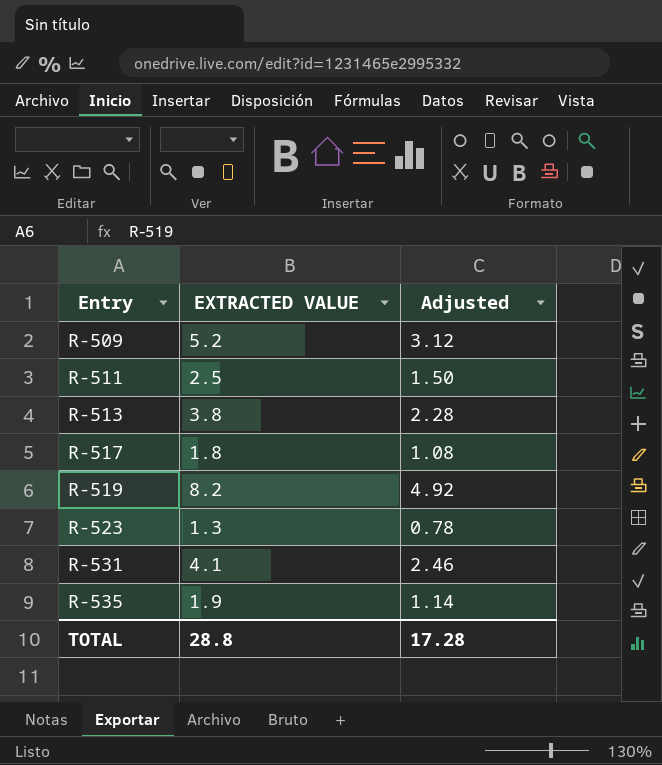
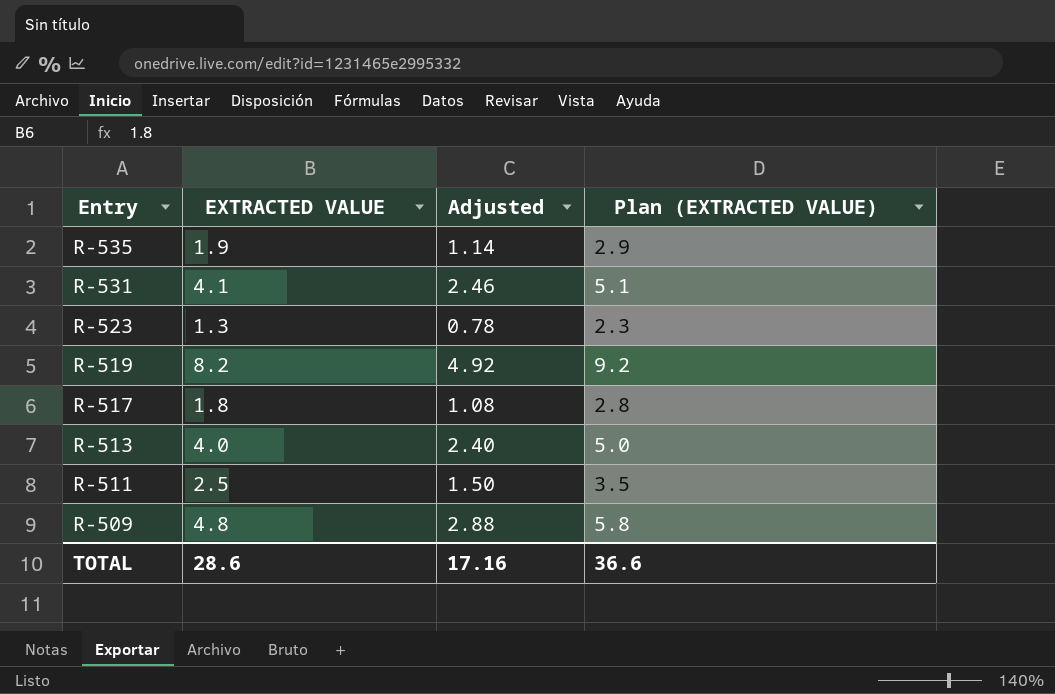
row order: Entry ascending -> Entry descending
column Plan (EXTRACTED VALUE) | formula: none -> [EXTRACTED VALUE] + 1
R-513 | EXTRACTED VALUE: 3.8 -> 4.0
R-513 | Adjusted: 2.28 -> 2.40
R-509 | EXTRACTED VALUE: 5.2 -> 4.8
R-509 | Adjusted: 3.12 -> 2.88
TOTAL | EXTRACTED VALUE: 28.8 -> 28.6
TOTAL | Adjusted: 17.28 -> 17.16

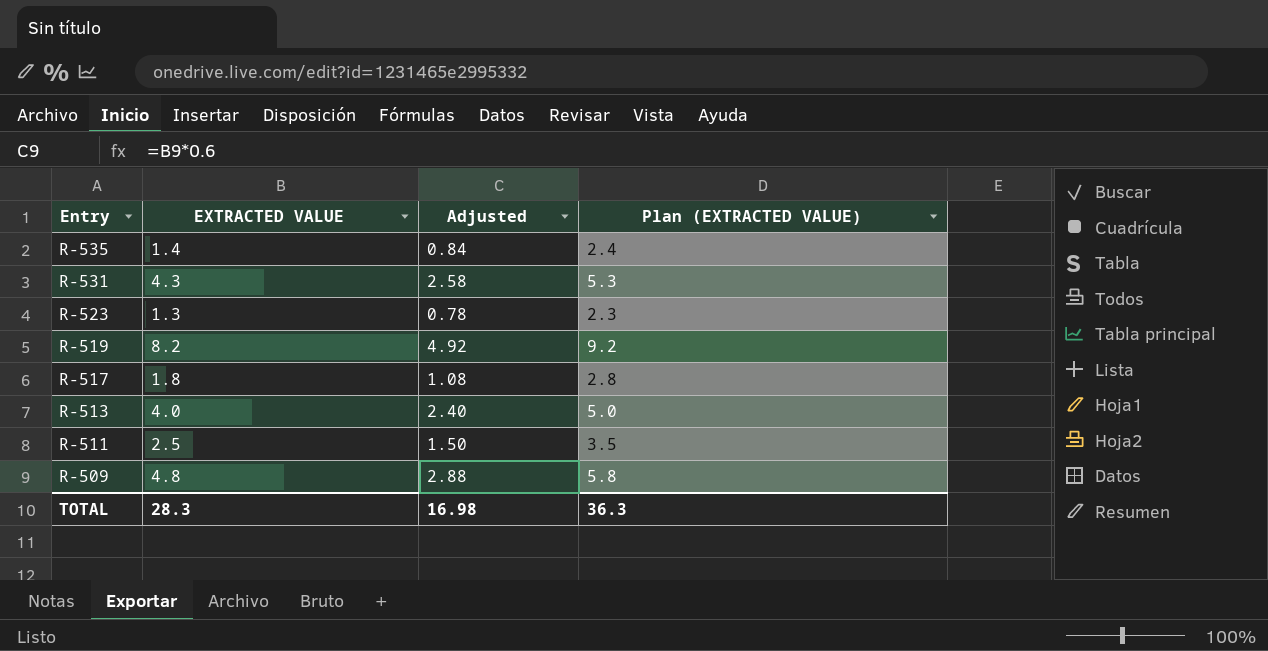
R-535 | EXTRACTED VALUE: 1.9 -> 1.4
R-535 | Adjusted: 1.14 -> 0.84
R-535 | Plan (EXTRACTED VALUE): 2.9 -> 2.4
R-531 | EXTRACTED VALUE: 4.1 -> 4.3
R-531 | Adjusted: 2.46 -> 2.58
R-531 | Plan (EXTRACTED VALUE): 5.1 -> 5.3
TOTAL | EXTRACTED VALUE: 28.6 -> 28.3
TOTAL | Adjusted: 17.16 -> 16.98
TOTAL | Plan (EXTRACTED VALUE): 36.6 -> 36.3

